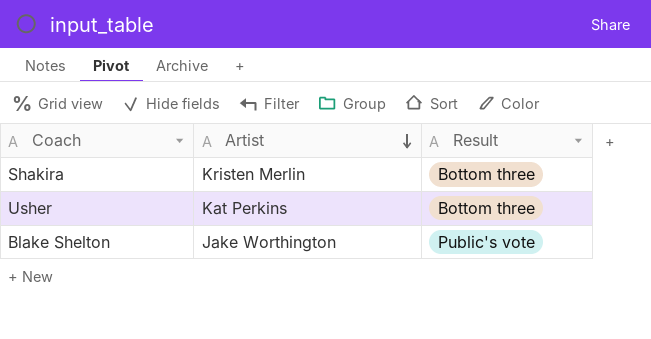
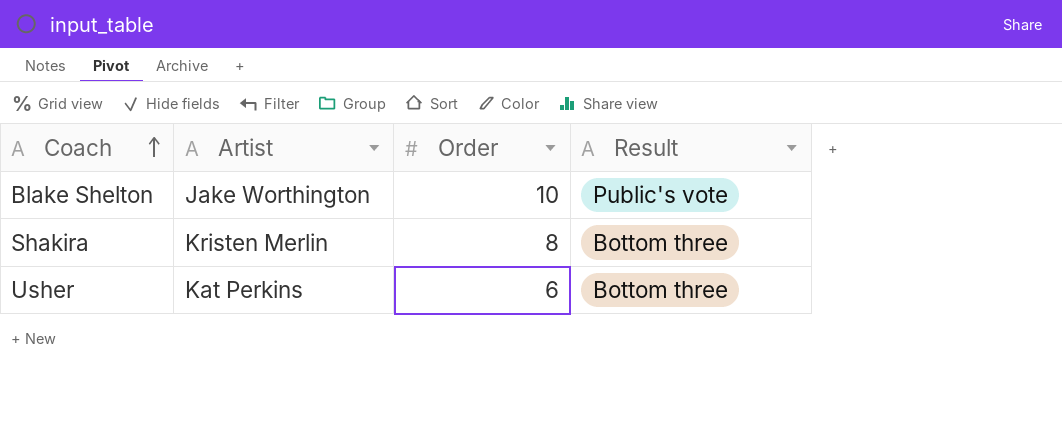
row order: Artist descending -> Coach ascending
column Order | position: none -> 3

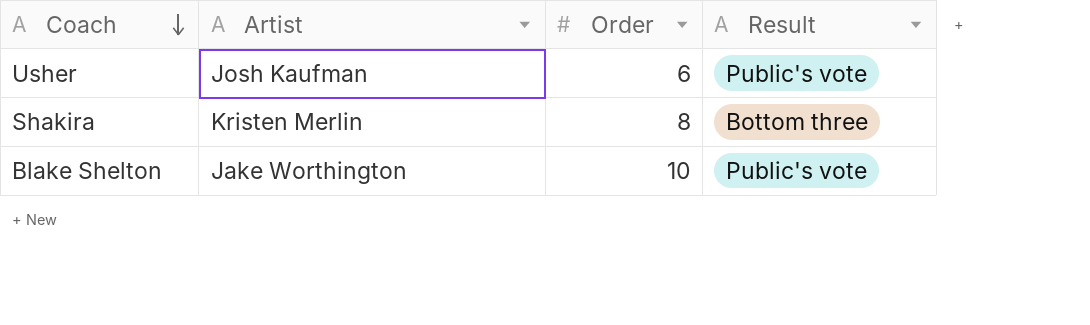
row order: Coach ascending -> Coach descending
Usher | Artist: Kat Perkins -> Josh Kaufman
Usher | Result: Bottom three -> Public's vote

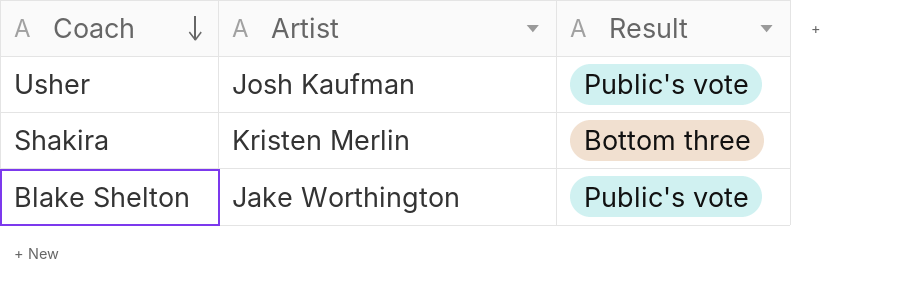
column Order | position: 3 -> none

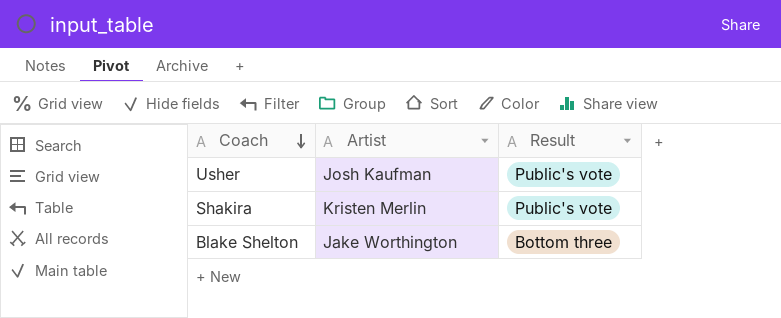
Shakira | Result: Bottom three -> Public's vote
Blake Shelton | Result: Public's vote -> Bottom three

